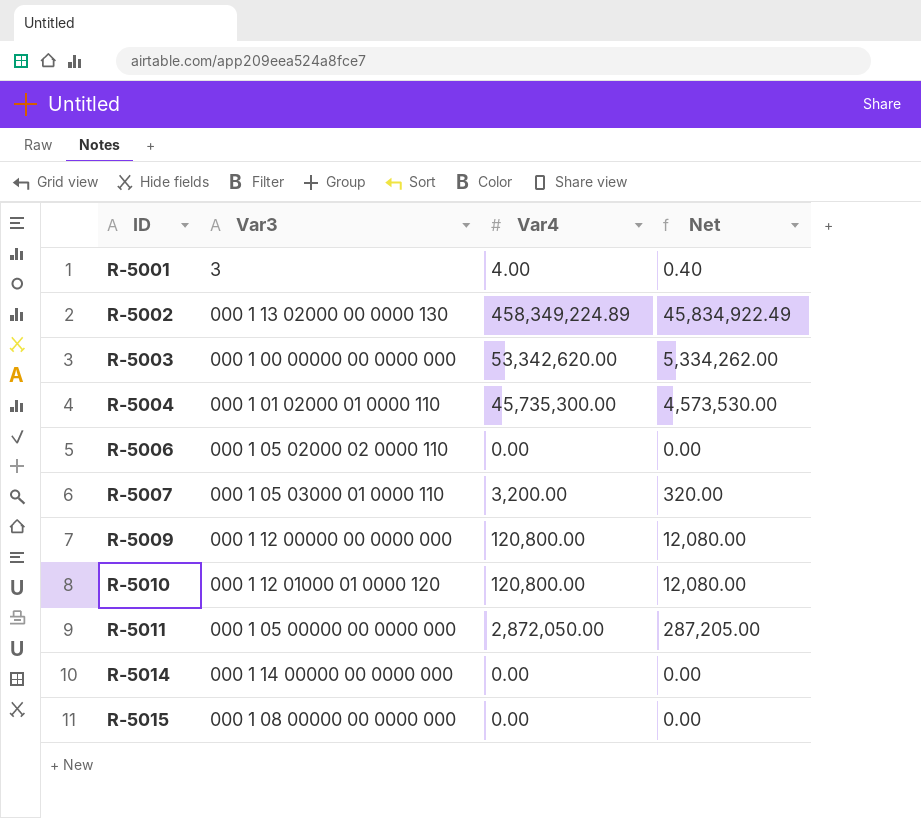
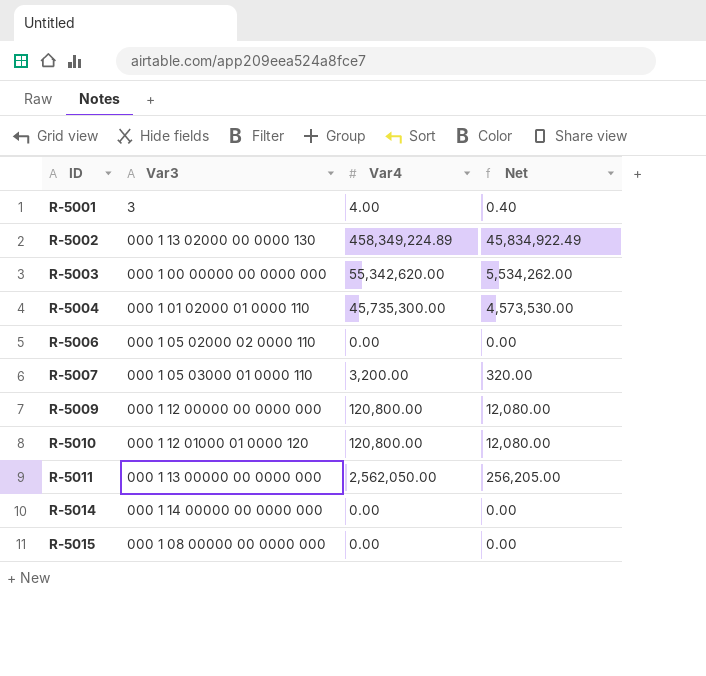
R-5003 | Var4: 53,342,620.00 -> 55,342,620.00
R-5003 | Net: 5,334,262.00 -> 5,534,262.00
R-5011 | Var3: 000 1 05 00000 00 0000 000 -> 000 1 13 00000 00 0000 000
R-5011 | Var4: 2,872,050.00 -> 2,562,050.00
R-5011 | Net: 287,205.00 -> 256,205.00

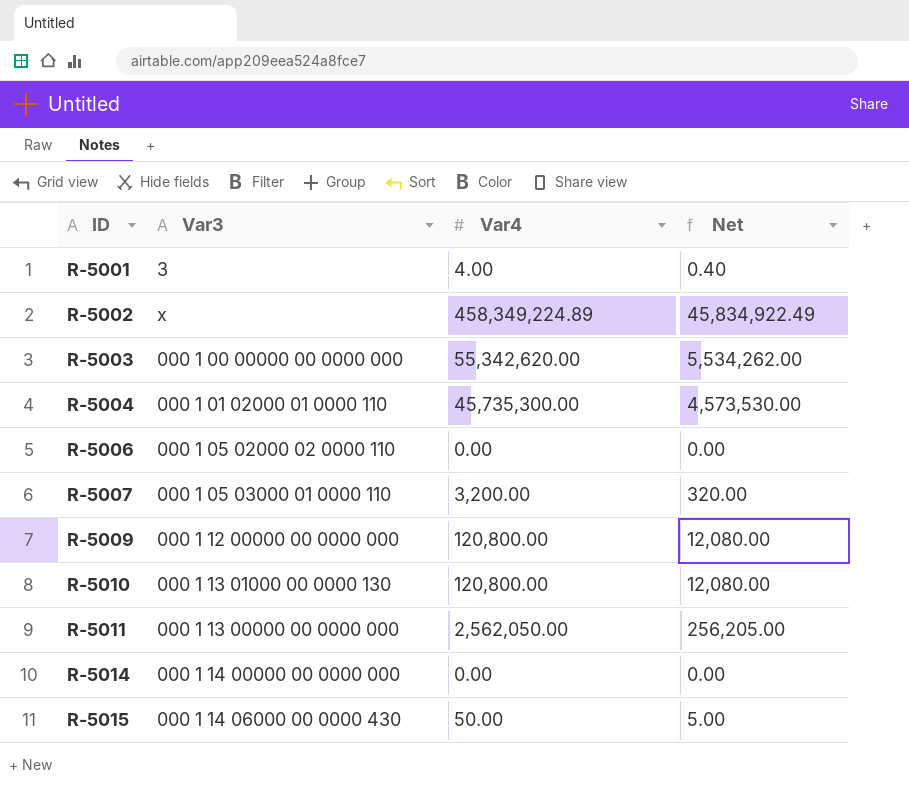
R-5002 | Var3: 000 1 13 02000 00 0000 130 -> x
R-5010 | Var3: 000 1 12 01000 01 0000 120 -> 000 1 13 01000 00 0000 130
R-5015 | Var3: 000 1 08 00000 00 0000 000 -> 000 1 14 06000 00 0000 430
R-5015 | Var4: 0.00 -> 50.00
R-5015 | Net: 0.00 -> 5.00

